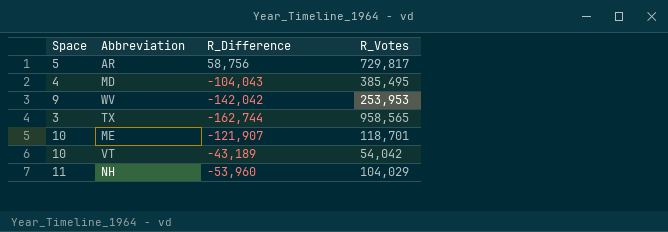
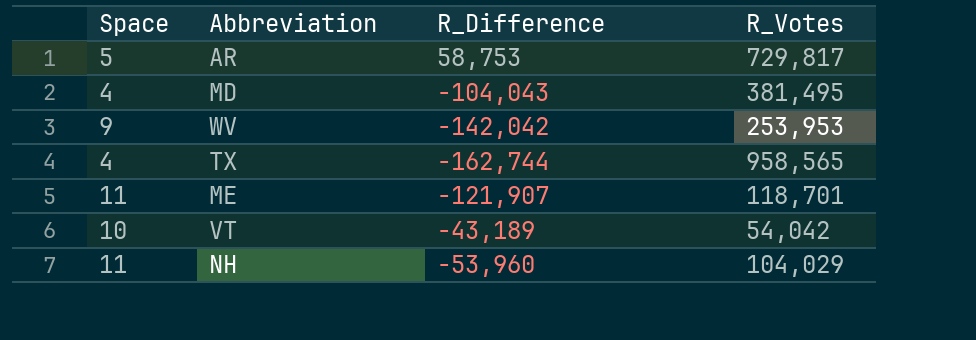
AR | R_Difference: 58,756 -> 58,753
MD | R_Votes: 385,495 -> 381,495
TX | Space: 3 -> 4
ME | Space: 10 -> 11

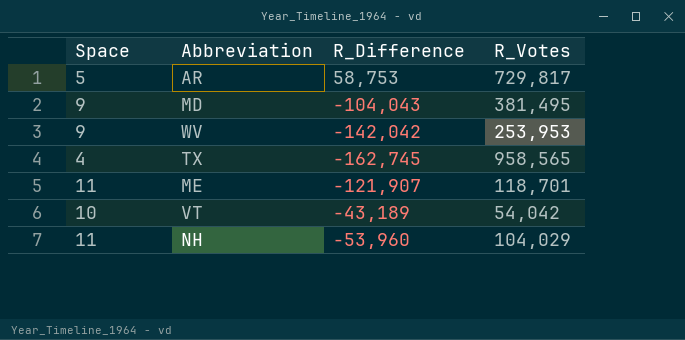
MD | Space: 4 -> 9
TX | R_Difference: -162,744 -> -162,745

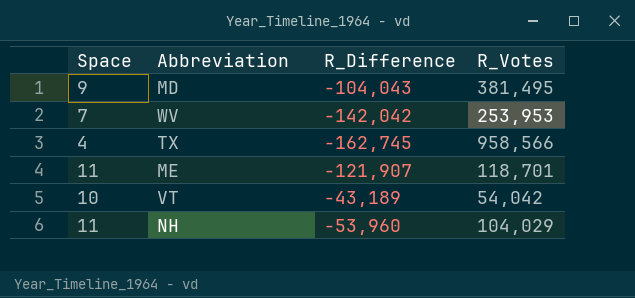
row AR: 5 | 58,753 | 729,817 -> none
WV | Space: 9 -> 7
TX | R_Votes: 958,565 -> 958,566

